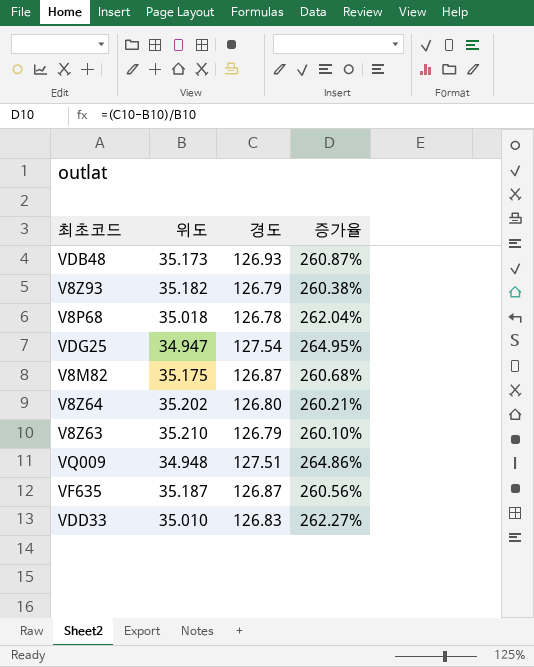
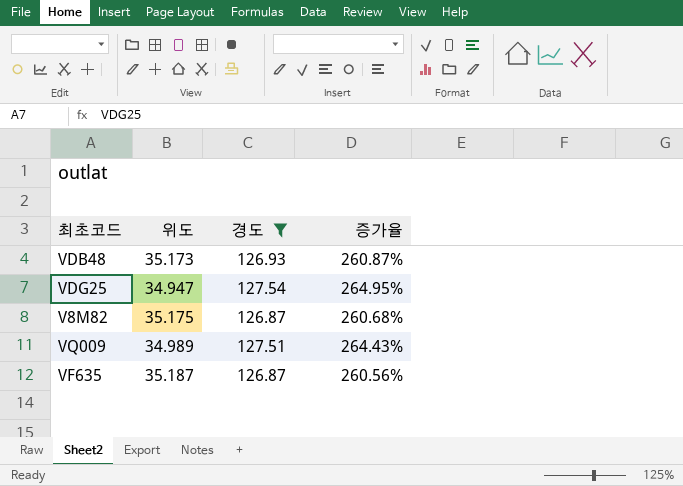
filter: none -> 경도 >= 126.87
VQ009 | 위도: 34.948 -> 34.989
VQ009 | 증가율: 264.86% -> 264.43%

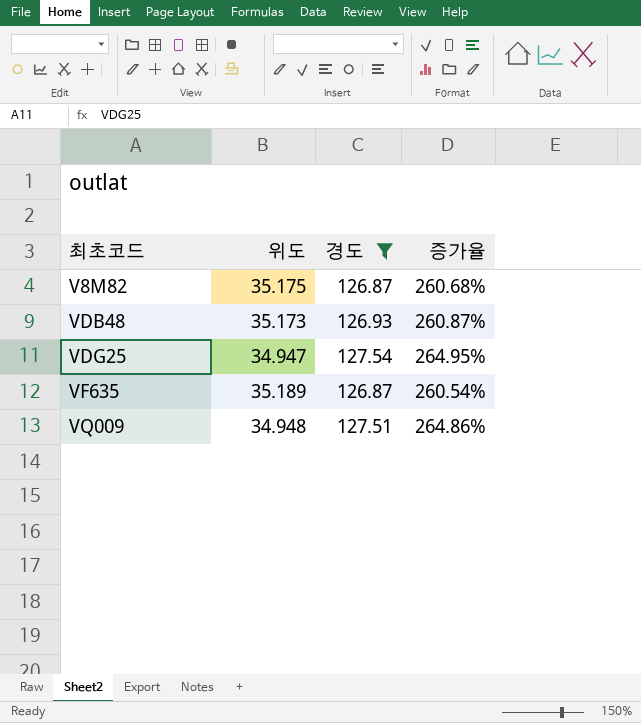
row order: none -> 최초코드 ascending
VF635 | 위도: 35.187 -> 35.189
VF635 | 증가율: 260.56% -> 260.54%
VQ009 | 위도: 34.989 -> 34.948
VQ009 | 증가율: 264.43% -> 264.86%

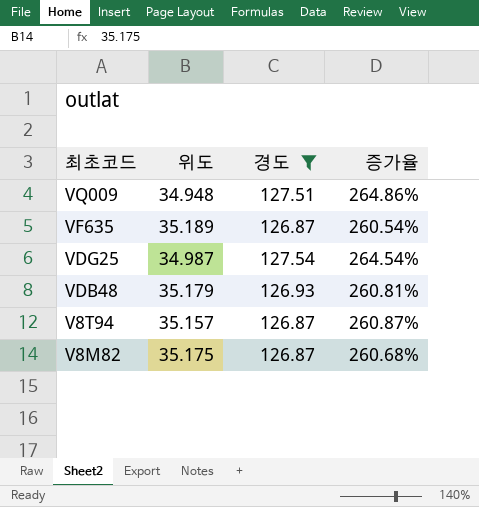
row order: 최초코드 ascending -> 최초코드 descending
VDG25 | 위도: 34.947 -> 34.987
VDG25 | 증가율: 264.95% -> 264.54%
VDB48 | 위도: 35.173 -> 35.179
VDB48 | 증가율: 260.87% -> 260.81%
row V8T94: none -> 35.157 | 126.87 | 260.87%

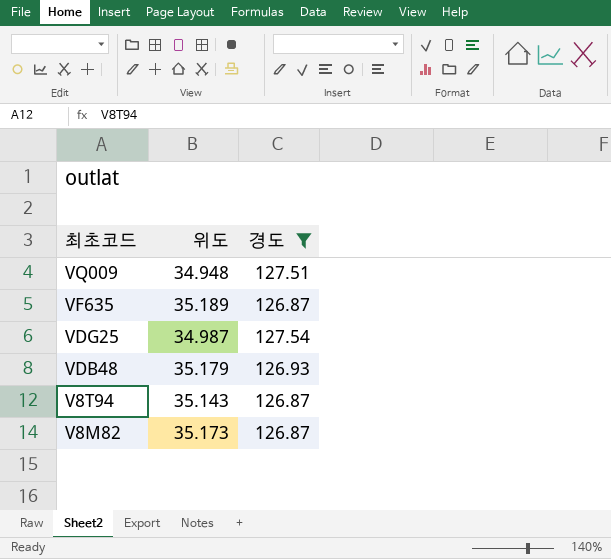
column 증가율 | formula: ([경도] - [위도]) / [위도] -> none
V8T94 | 위도: 35.157 -> 35.143
V8M82 | 위도: 35.175 -> 35.173

